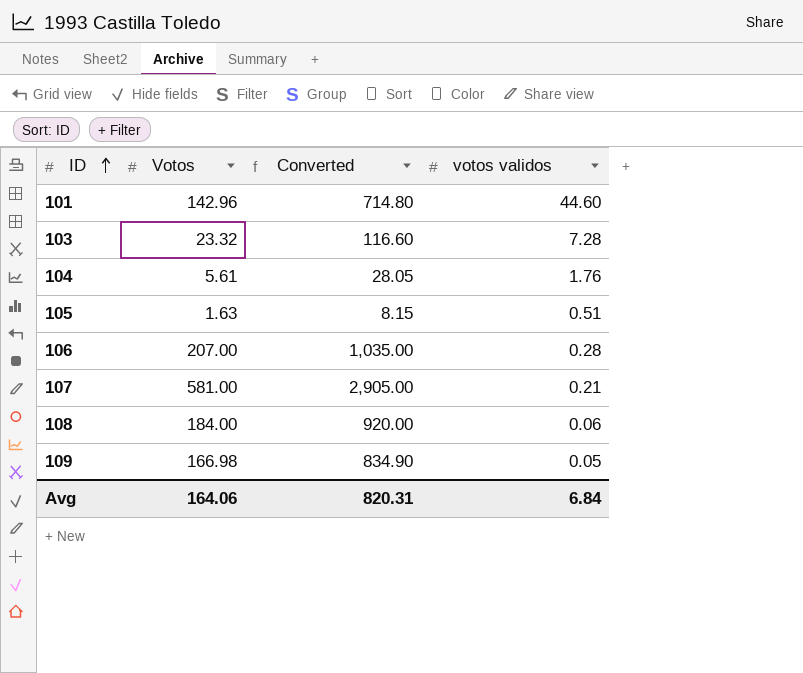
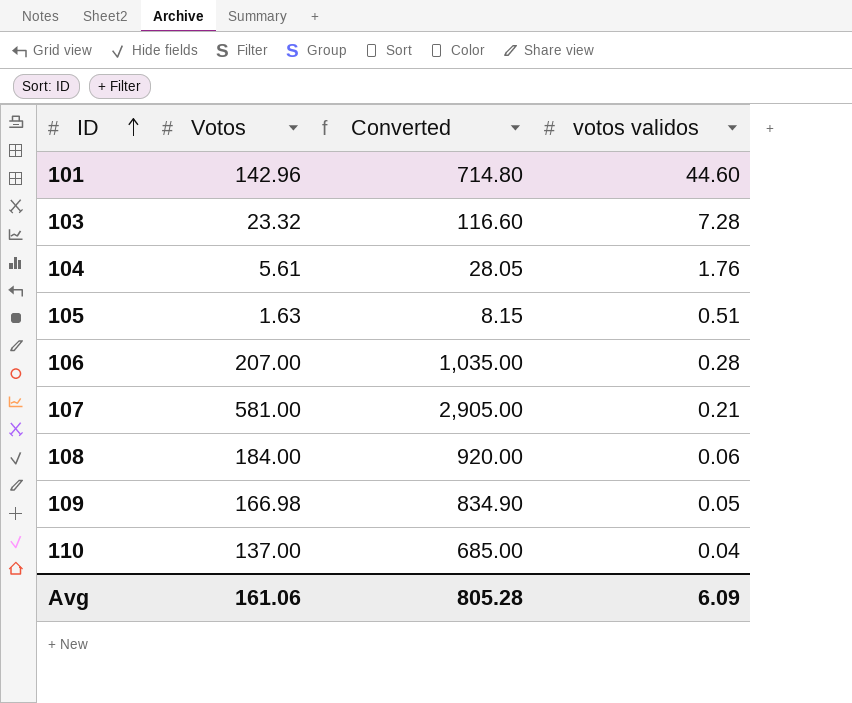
row 110: none -> 137.00 | 685.00 | 0.04
Avg | Votos: 164.06 -> 161.06
Avg | Converted: 820.31 -> 805.28
Avg | votos validos: 6.84 -> 6.09

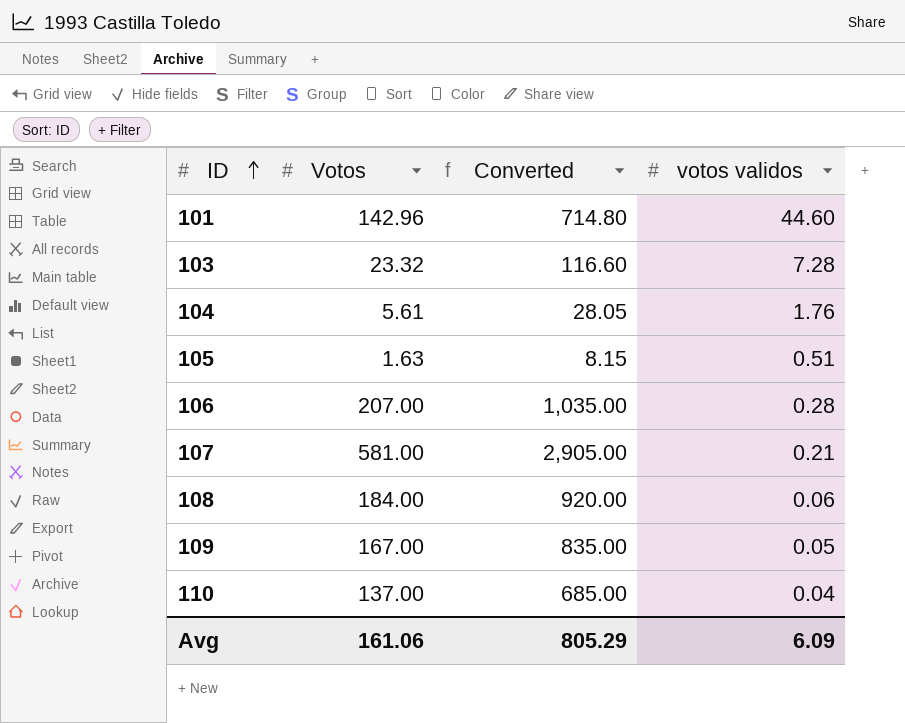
109 | Votos: 166.98 -> 167.00
109 | Converted: 834.90 -> 835.00
Avg | Converted: 805.28 -> 805.29

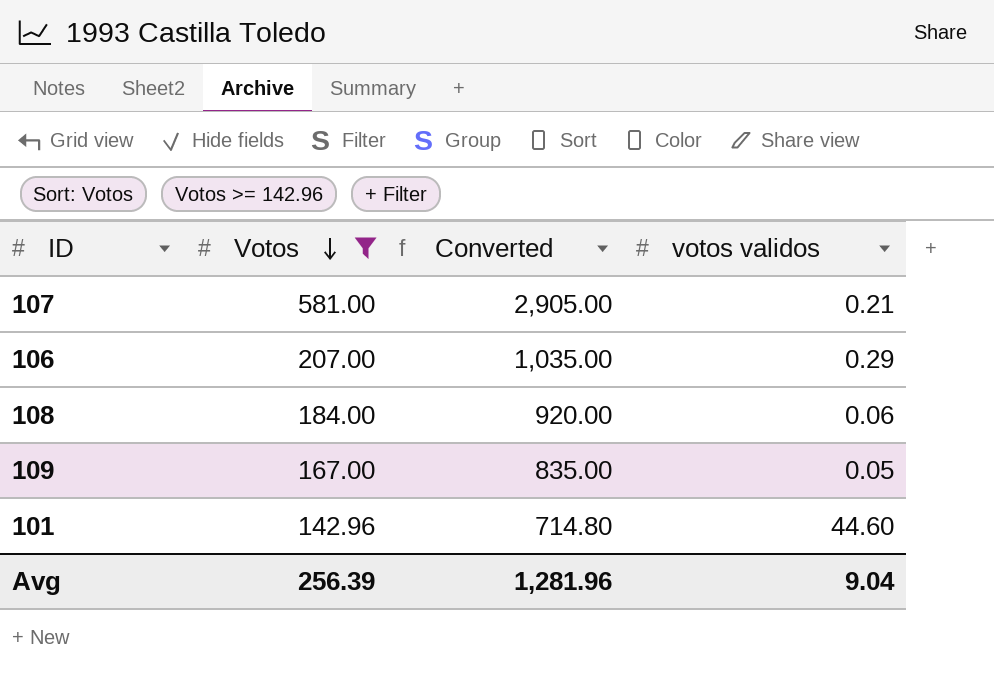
filter: none -> Votos >= 142.96
row order: ID ascending -> Votos descending
106 | votos validos: 0.28 -> 0.29
Avg | Votos: 161.06 -> 256.39
Avg | Converted: 805.29 -> 1,281.96
Avg | votos validos: 6.09 -> 9.04

